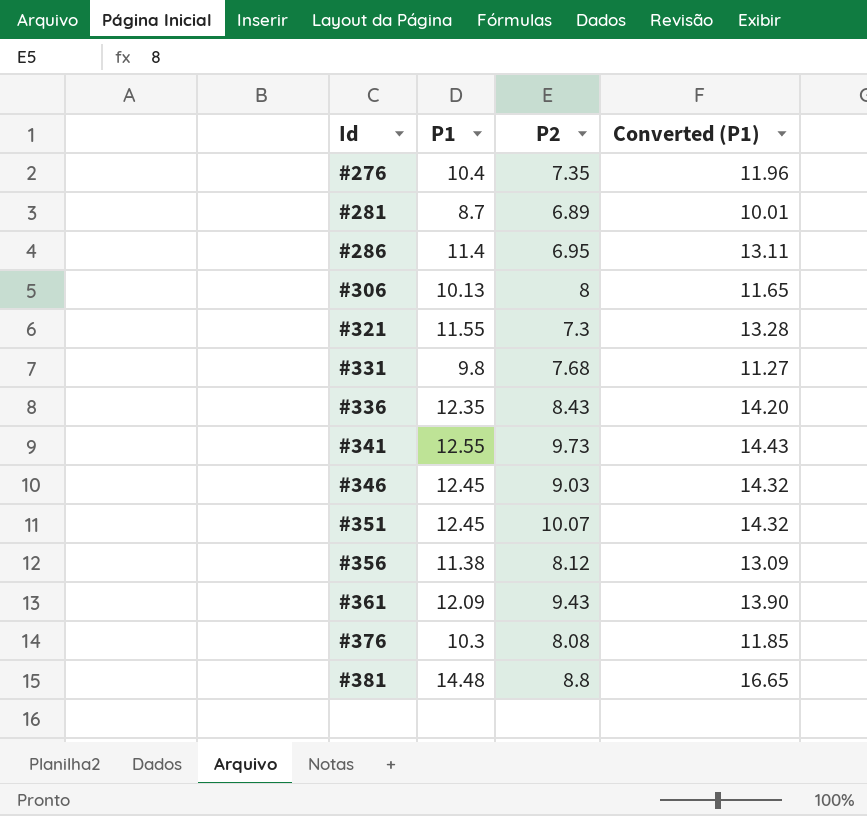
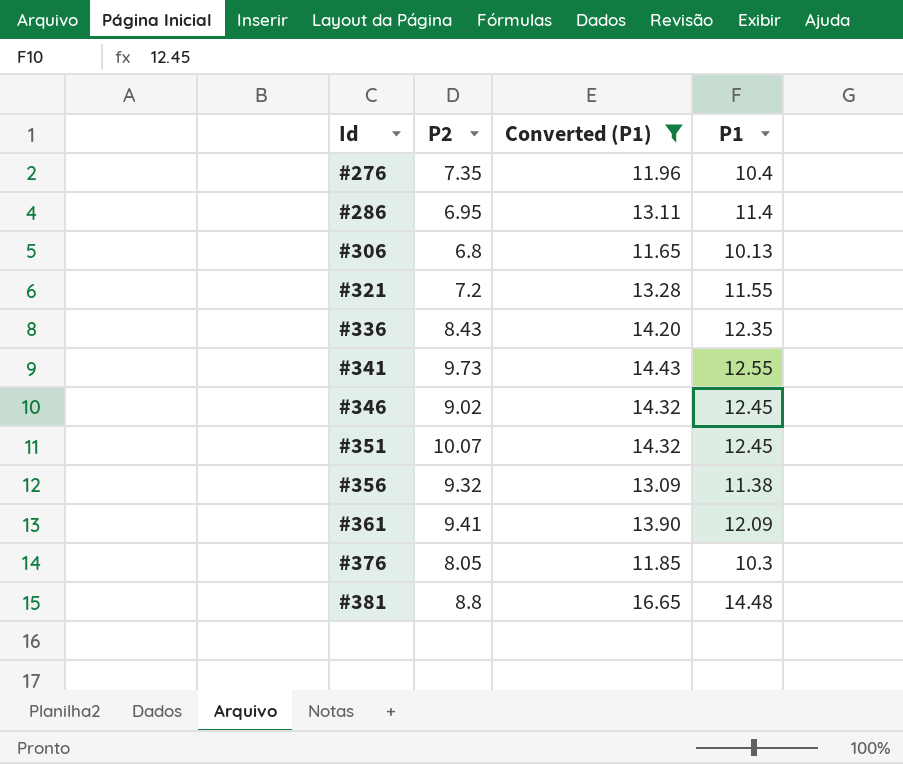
filter: none -> Converted (P1) >= 11.65
column P1 | position: 2 -> 4
#306 | P2: 8 -> 6.8
#321 | P2: 7.3 -> 7.2
#346 | P2: 9.03 -> 9.02
#356 | P2: 8.12 -> 9.32
#361 | P2: 9.43 -> 9.41
#376 | P2: 8.08 -> 8.05

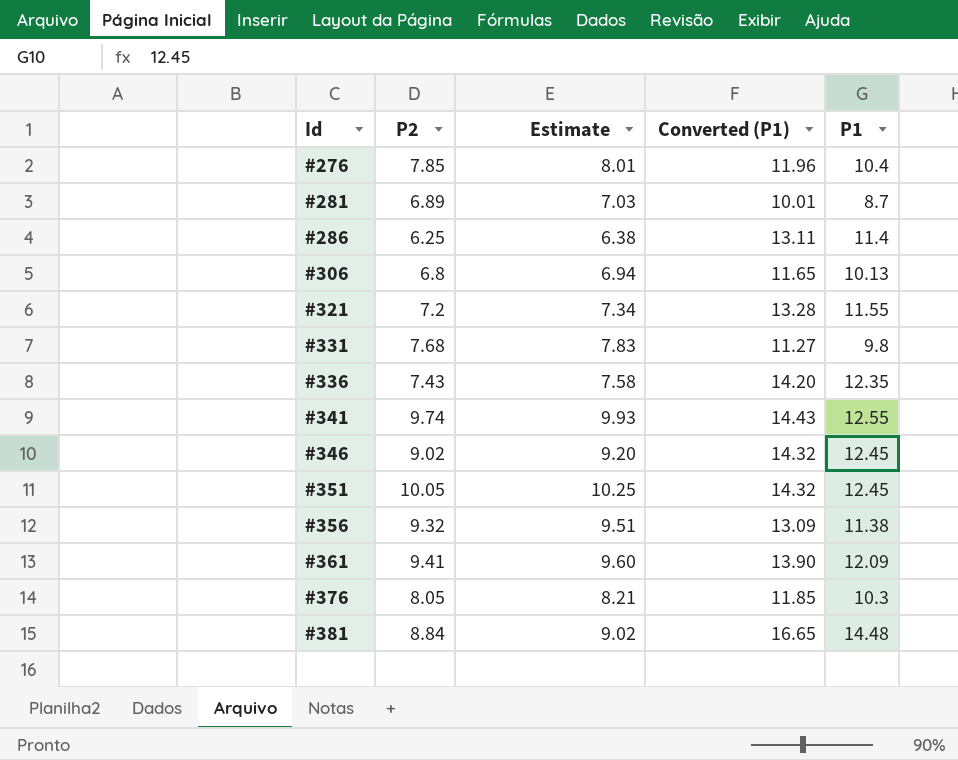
filter: Converted (P1) >= 11.65 -> none
column Estimate | formula: none -> [P2] * 1.02
#276 | P2: 7.35 -> 7.85
#286 | P2: 6.95 -> 6.25
#336 | P2: 8.43 -> 7.43
#341 | P2: 9.73 -> 9.74
#351 | P2: 10.07 -> 10.05
#381 | P2: 8.8 -> 8.84

